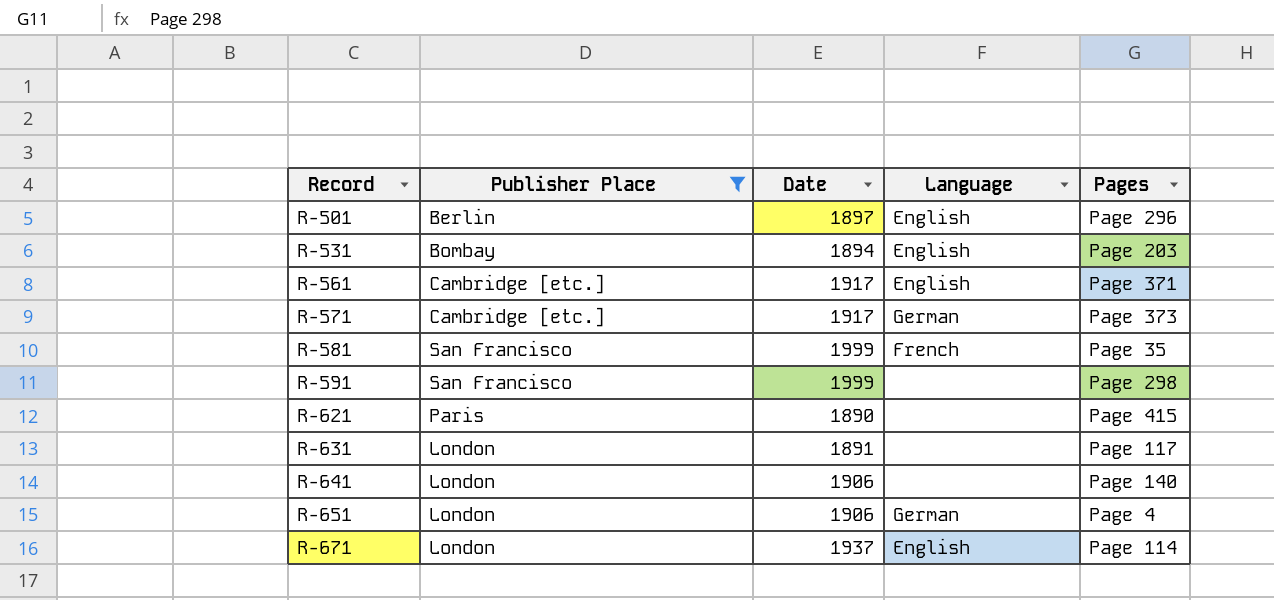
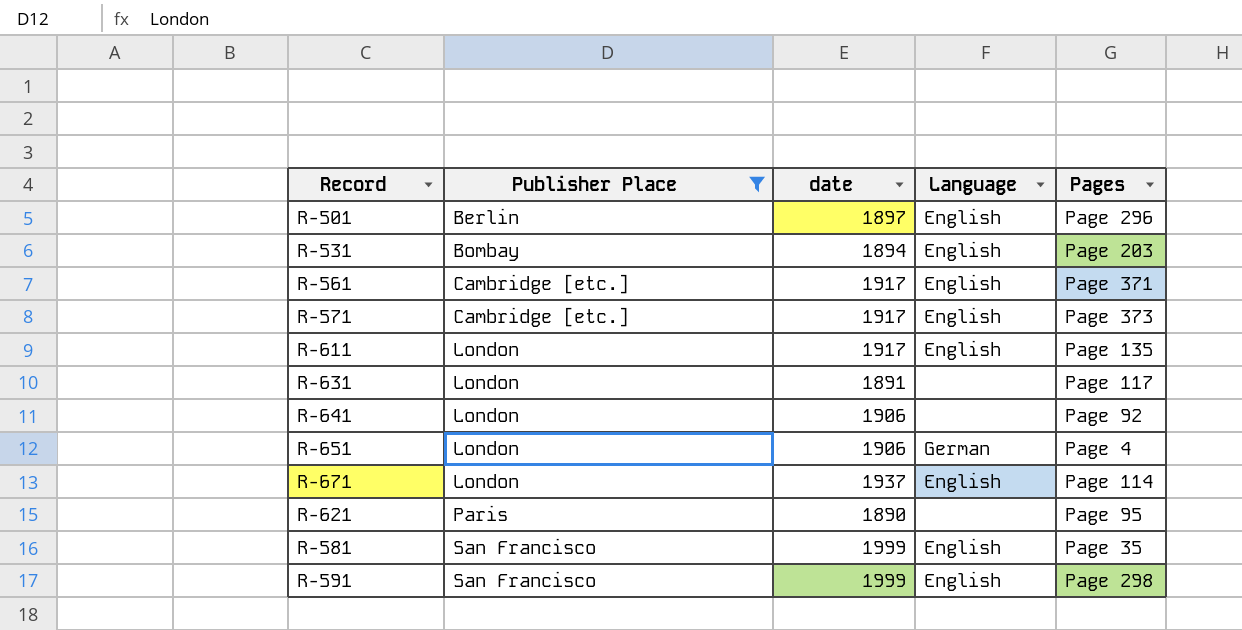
row order: Record ascending -> Publisher Place ascending
column name: Date -> date
R-571 | Language: German -> English
row R-611: none -> London | 1917 | English | Page 135
R-641 | Pages: Page 140 -> Page 92
R-621 | Pages: Page 415 -> Page 95
R-581 | Language: French -> English
R-591 | Language: none -> English

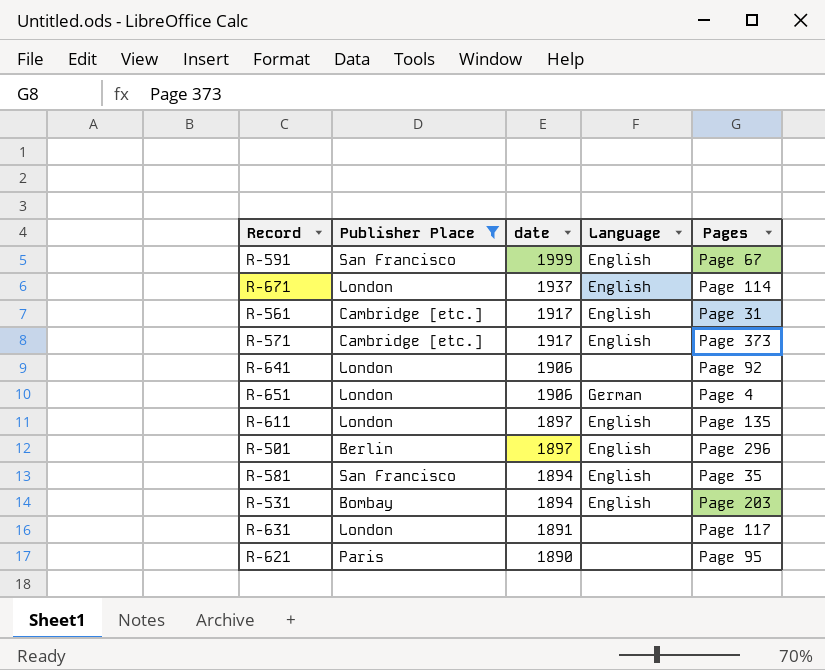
row order: Publisher Place ascending -> date descending
R-591 | Pages: Page 298 -> Page 67
R-561 | Pages: Page 371 -> Page 31
R-611 | date: 1917 -> 1897
R-581 | date: 1999 -> 1894

